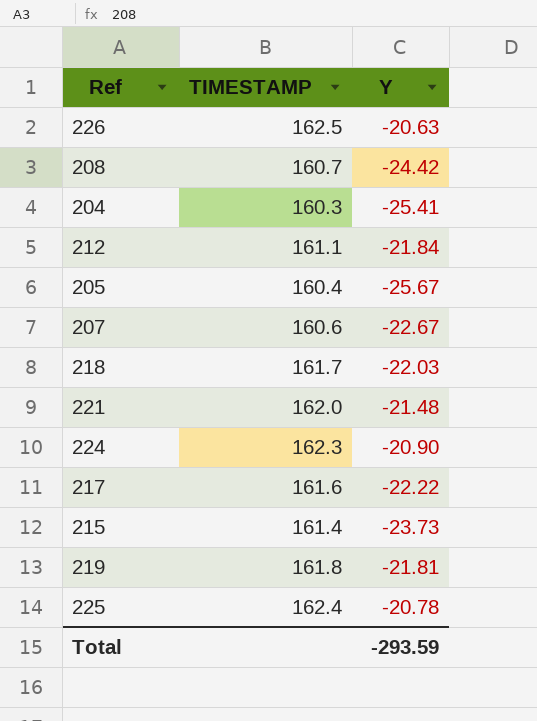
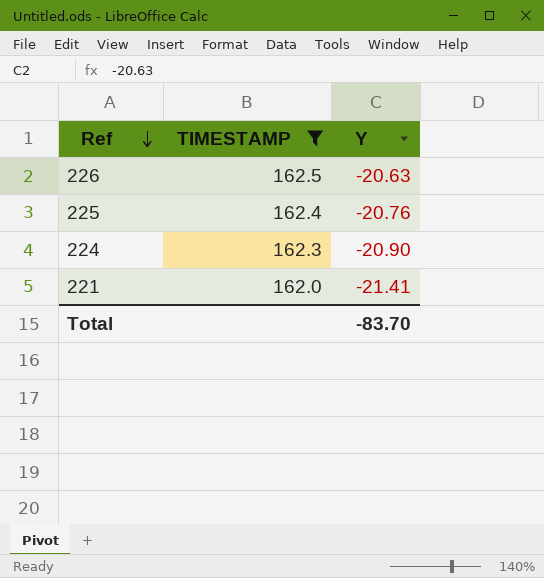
filter: none -> TIMESTAMP >= 162.0
row order: none -> Ref descending
225 | Y: -20.78 -> -20.76
221 | Y: -21.48 -> -21.41
Total | Y: -293.59 -> -83.70

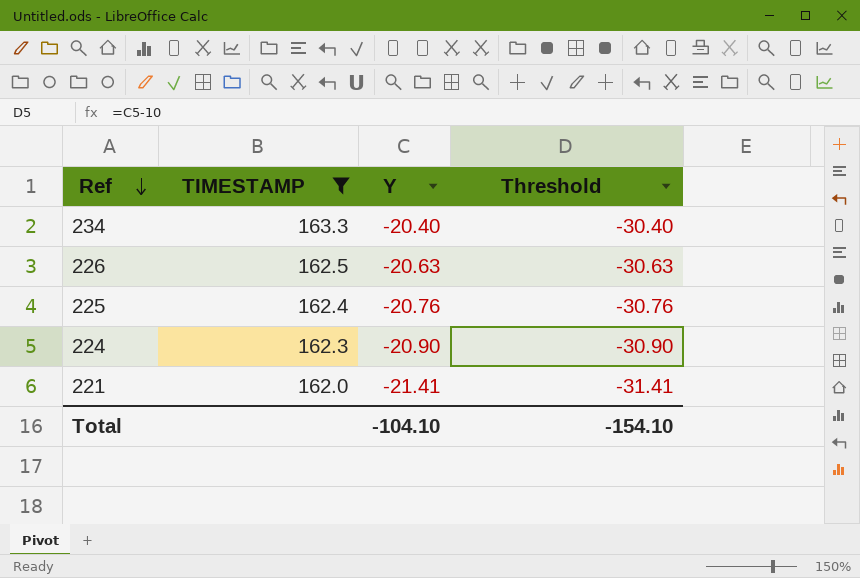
column Threshold | formula: none -> [Y] - 10
row 234: none -> 163.3 | -20.40 | -30.40
Total | Y: -83.70 -> -104.10

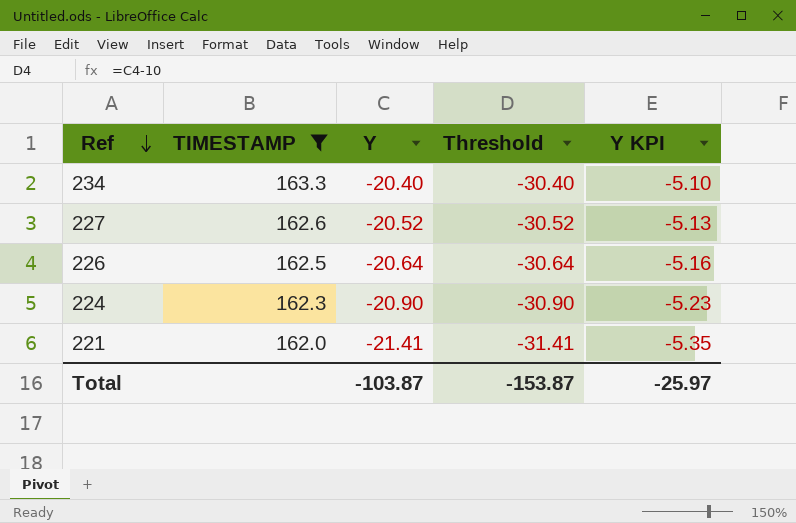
column Y KPI | formula: none -> [Y] * 0.25
row 225: 162.4 | -20.76 | -30.76 -> none
row 227: none -> 162.6 | -20.52 | -30.52 | -5.13
226 | Y: -20.63 -> -20.64
226 | Threshold: -30.63 -> -30.64
Total | Y: -104.10 -> -103.87
Total | Threshold: -154.10 -> -153.87

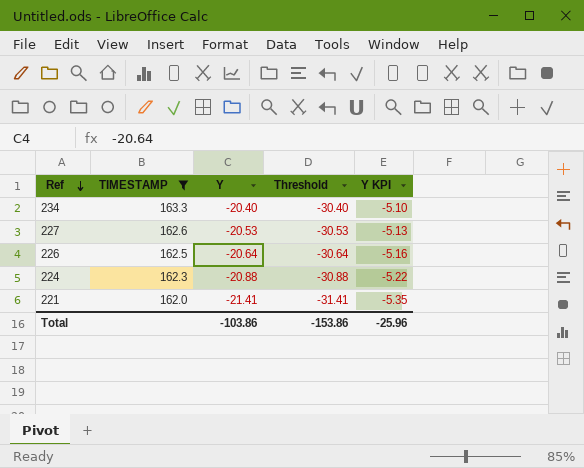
227 | Y: -20.52 -> -20.53
227 | Threshold: -30.52 -> -30.53
224 | Y: -20.90 -> -20.88
224 | Threshold: -30.90 -> -30.88
224 | Y KPI: -5.23 -> -5.22
Total | Y: -103.87 -> -103.86
Total | Threshold: -153.87 -> -153.86
Total | Y KPI: -25.97 -> -25.96

